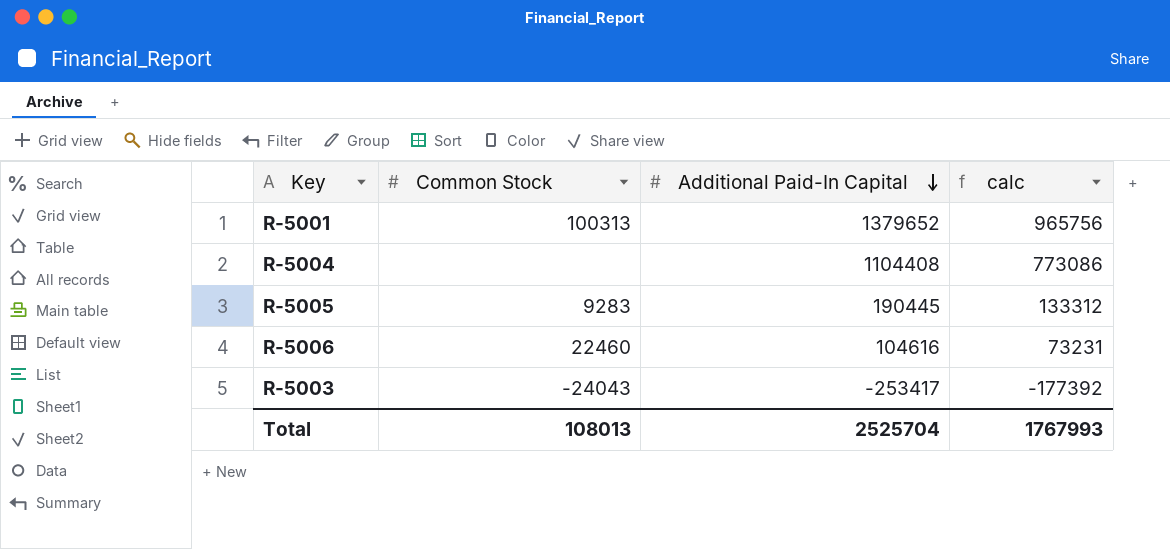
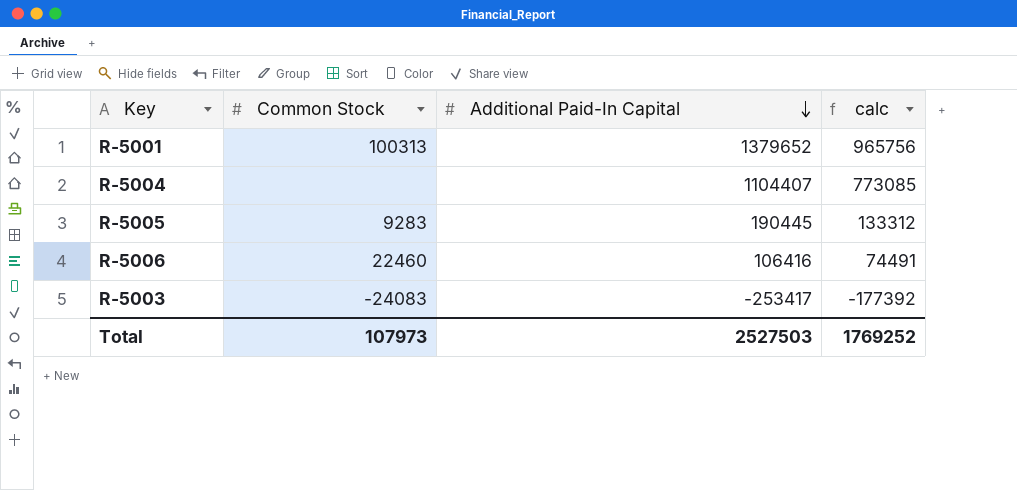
R-5004 | Additional Paid-In Capital: 1104408 -> 1104407
R-5004 | calc: 773086 -> 773085
R-5006 | Additional Paid-In Capital: 104616 -> 106416
R-5006 | calc: 73231 -> 74491
R-5003 | Common Stock: -24043 -> -24083
Total | Common Stock: 108013 -> 107973
Total | Additional Paid-In Capital: 2525704 -> 2527503
Total | calc: 1767993 -> 1769252

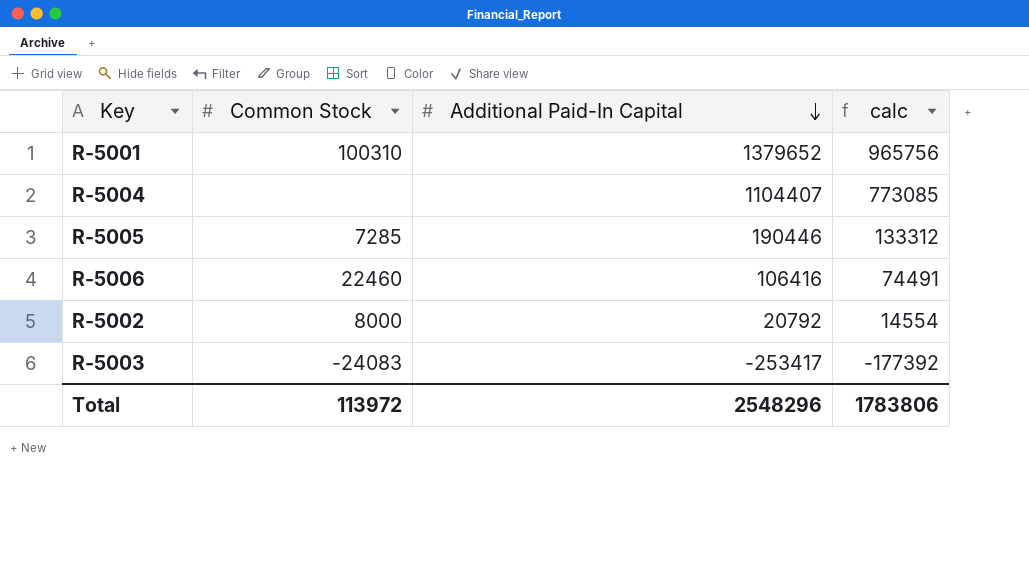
R-5001 | Common Stock: 100313 -> 100310
R-5005 | Common Stock: 9283 -> 7285
R-5005 | Additional Paid-In Capital: 190445 -> 190446
row R-5002: none -> 8000 | 20792 | 14554
Total | Common Stock: 107973 -> 113972
Total | Additional Paid-In Capital: 2527503 -> 2548296
Total | calc: 1769252 -> 1783806

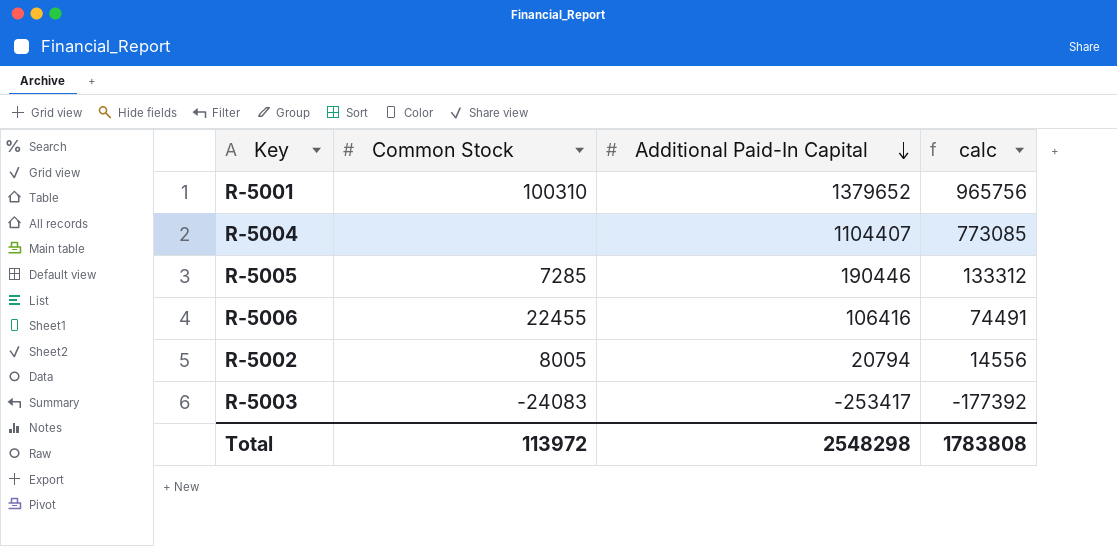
R-5006 | Common Stock: 22460 -> 22455
R-5002 | Common Stock: 8000 -> 8005
R-5002 | Additional Paid-In Capital: 20792 -> 20794
R-5002 | calc: 14554 -> 14556
Total | Additional Paid-In Capital: 2548296 -> 2548298
Total | calc: 1783806 -> 1783808

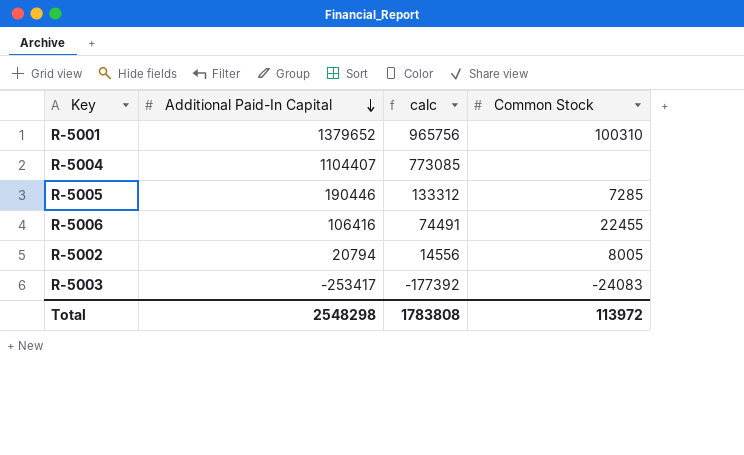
column Common Stock | position: 2 -> 4

